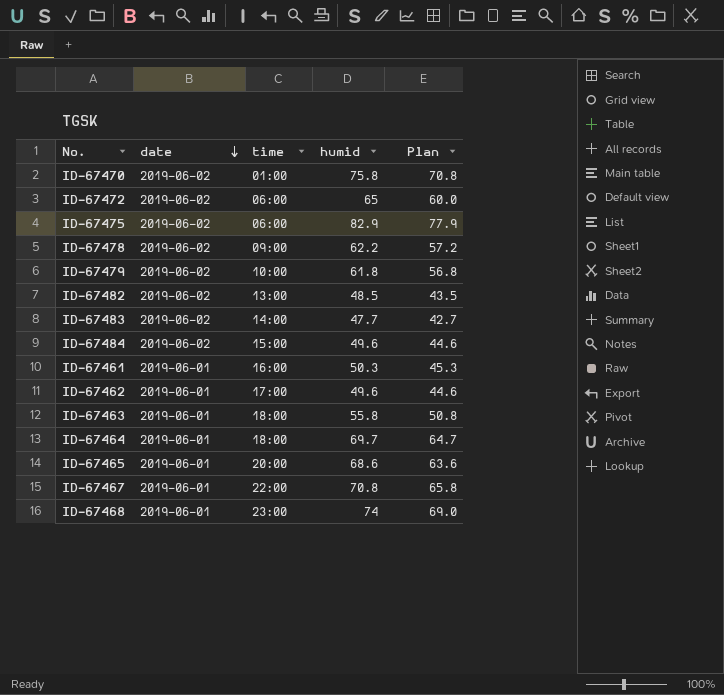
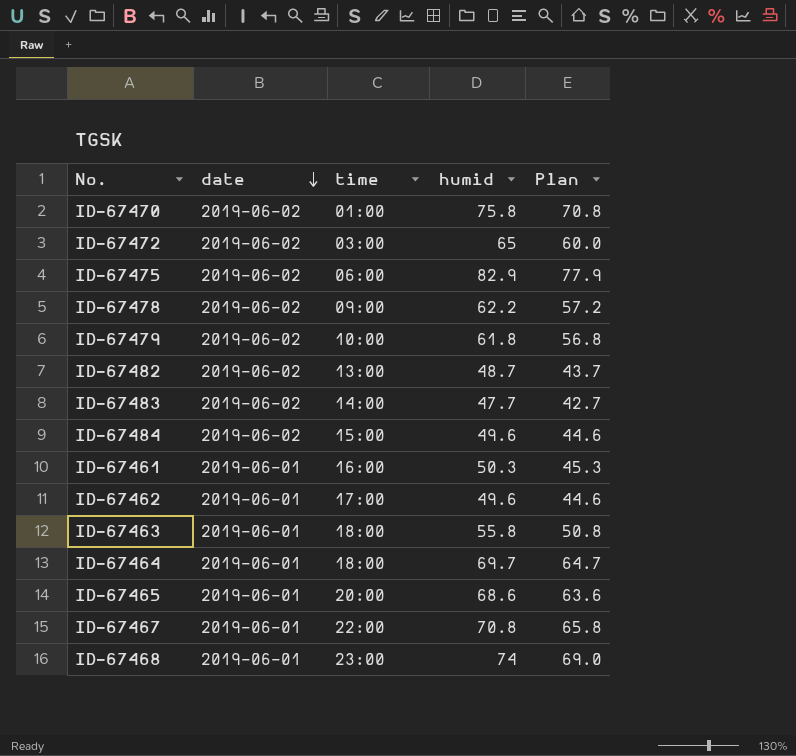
ID-67472 | time: 06:00 -> 03:00
ID-67482 | humid: 48.5 -> 48.7
ID-67482 | Plan: 43.5 -> 43.7

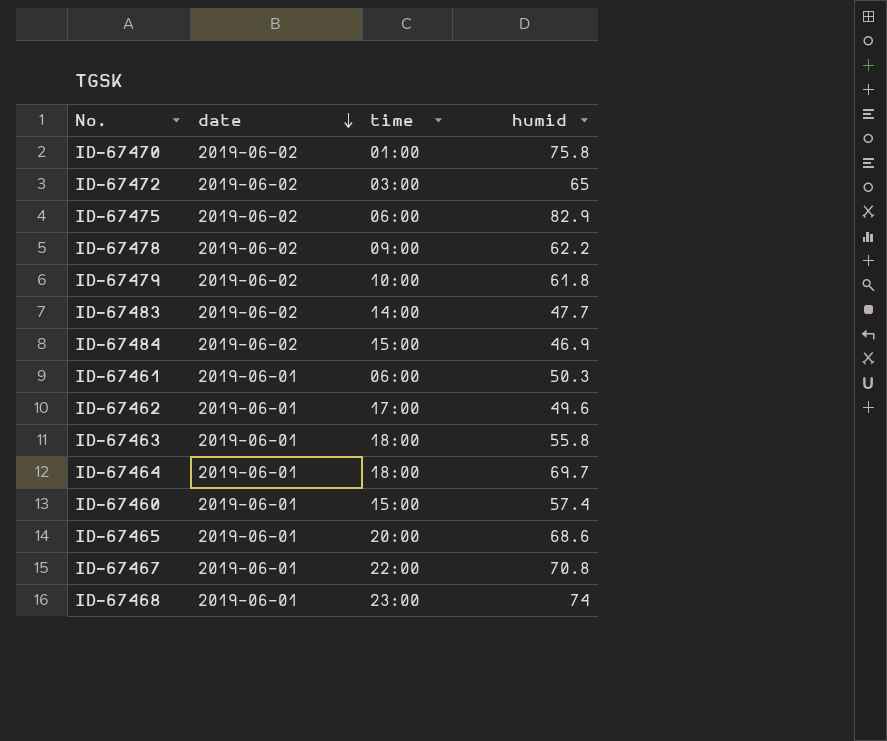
column Plan | formula: [humid] - 5 -> none
row ID-67482: 2019-06-02 | 13:00 | 48.7 | 43.7 -> none
ID-67484 | humid: 49.6 -> 46.9
ID-67461 | time: 16:00 -> 06:00
row ID-67460: none -> 2019-06-01 | 15:00 | 57.4

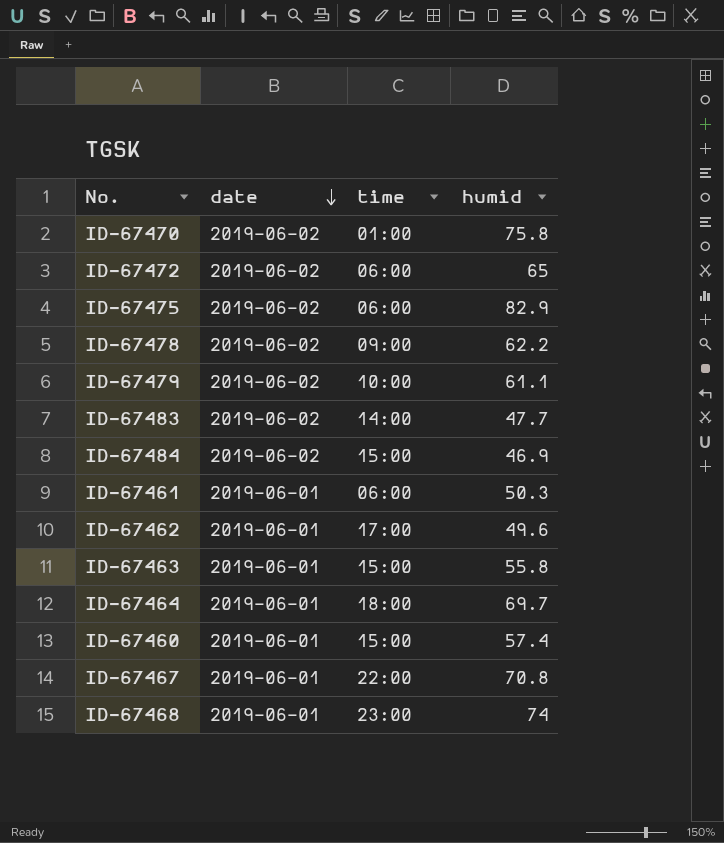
row ID-67465: 2019-06-01 | 20:00 | 68.6 -> none
ID-67472 | time: 03:00 -> 06:00
ID-67479 | humid: 61.8 -> 61.1
ID-67463 | time: 18:00 -> 15:00

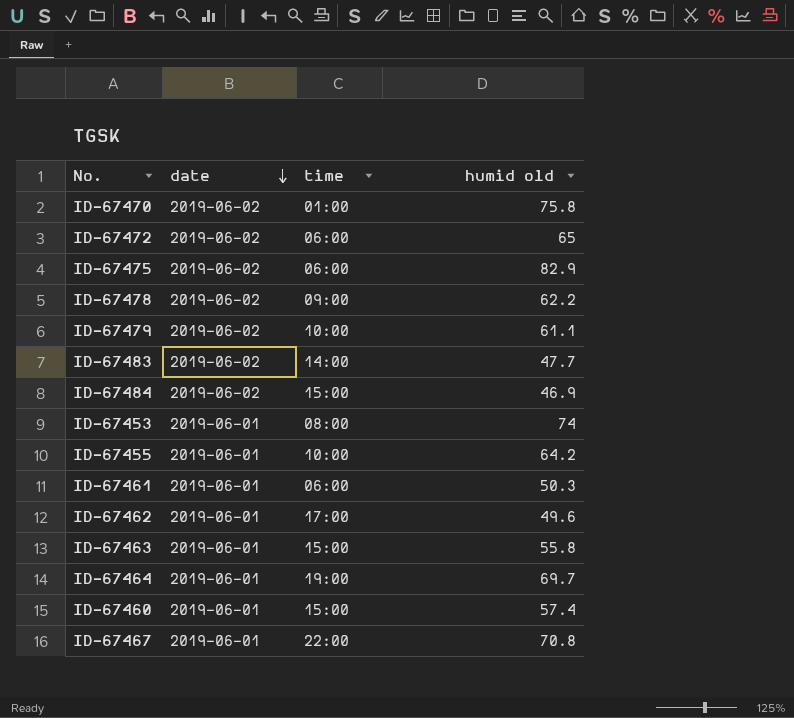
column name: humid -> humid old
row ID-67468: 2019-06-01 | 23:00 | 74 -> none
row ID-67453: none -> 2019-06-01 | 08:00 | 74
row ID-67455: none -> 2019-06-01 | 10:00 | 64.2
ID-67464 | time: 18:00 -> 19:00

